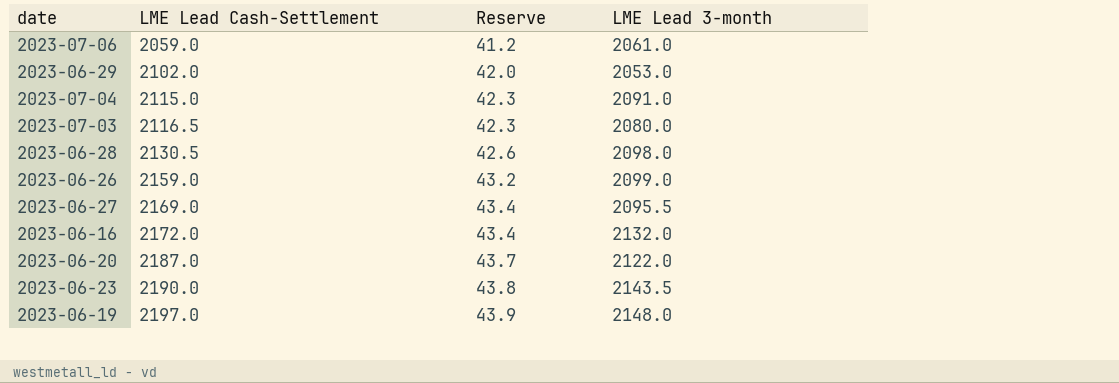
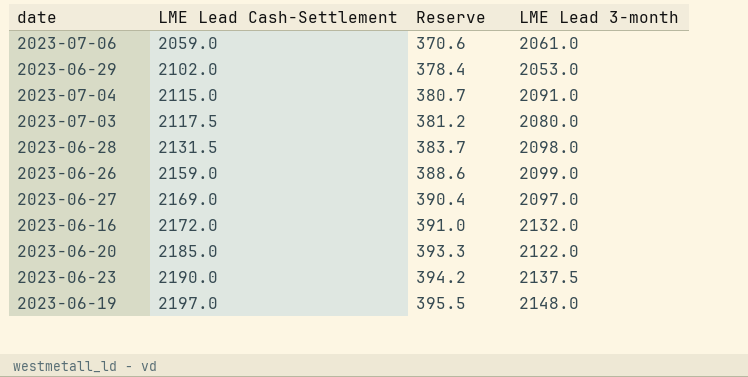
column Reserve | formula: [LME Lead Cash-Settlement] * 0.02 -> [LME Lead Cash-Settlement] * 0.18
2023-07-03 | LME Lead Cash-Settlement: 2116.5 -> 2117.5
2023-06-28 | LME Lead Cash-Settlement: 2130.5 -> 2131.5
2023-06-27 | LME Lead 3-month: 2095.5 -> 2097.0
2023-06-20 | LME Lead Cash-Settlement: 2187.0 -> 2185.0
2023-06-23 | LME Lead 3-month: 2143.5 -> 2137.5

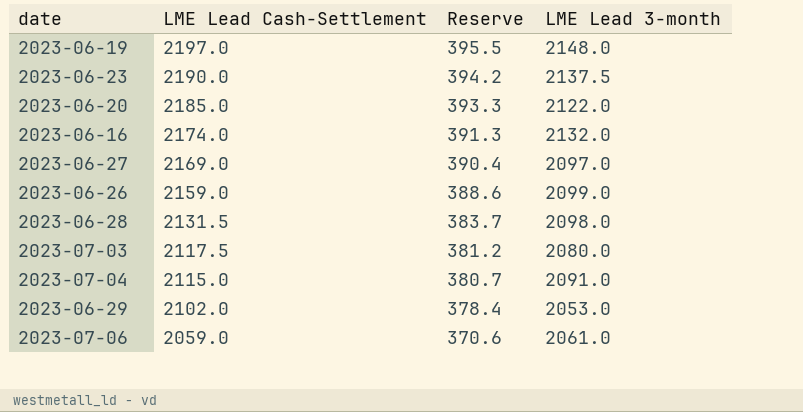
row order: LME Lead Cash-Settlement ascending -> LME Lead Cash-Settlement descending
2023-06-16 | LME Lead Cash-Settlement: 2172.0 -> 2174.0
2023-06-16 | Reserve: 391.0 -> 391.3

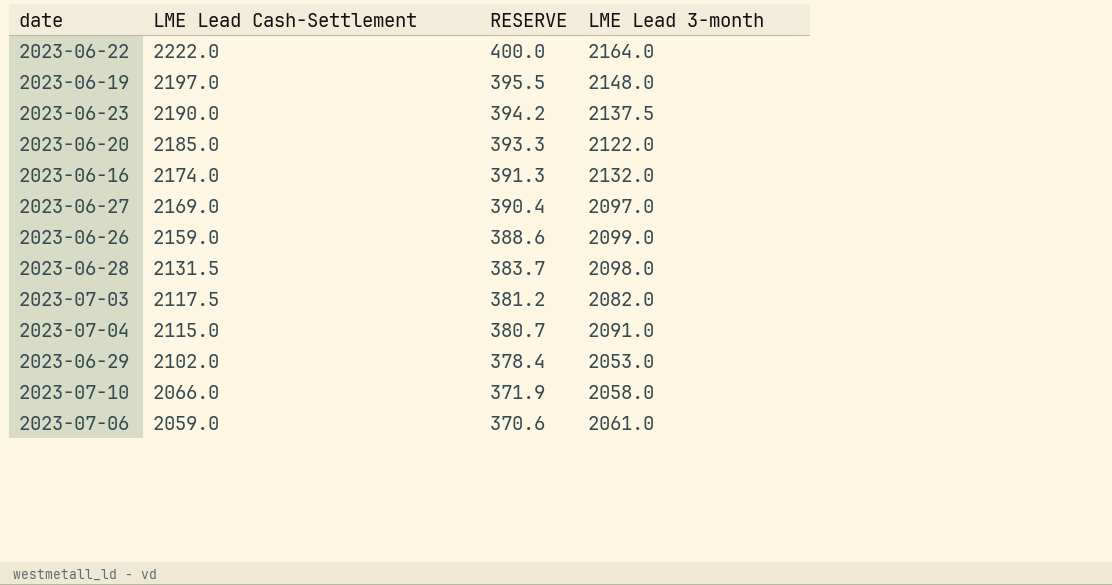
column name: Reserve -> RESERVE
row 2023-06-22: none -> 2222.0 | 400.0 | 2164.0
2023-07-03 | LME Lead 3-month: 2080.0 -> 2082.0
row 2023-07-10: none -> 2066.0 | 371.9 | 2058.0

